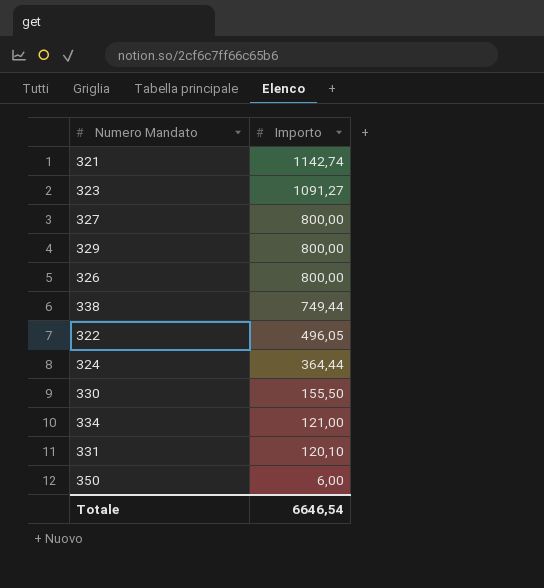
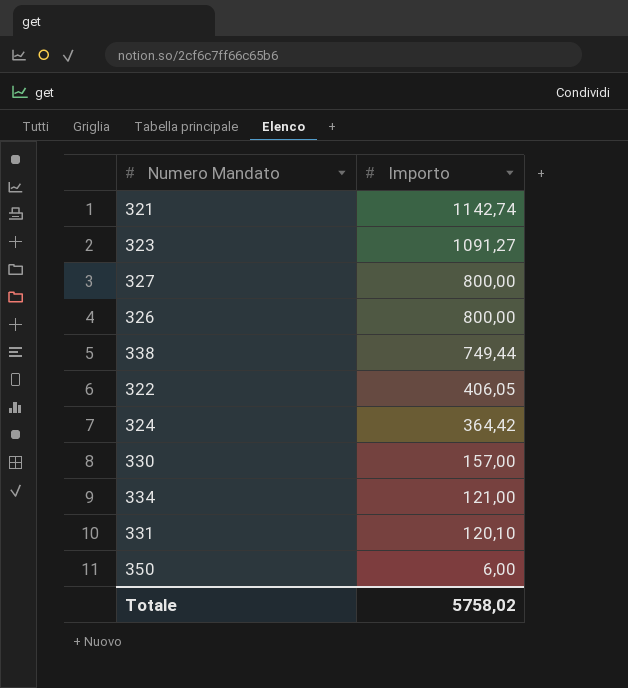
row 329: 800,00 -> none
322 | Importo: 496,05 -> 406,05
324 | Importo: 364,44 -> 364,42
330 | Importo: 155,50 -> 157,00
Totale | Importo: 6646,54 -> 5758,02

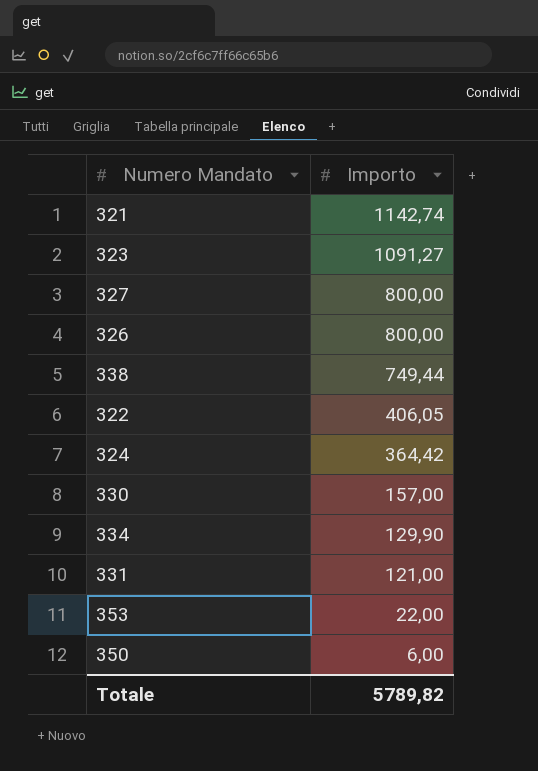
334 | Importo: 121,00 -> 129,90
331 | Importo: 120,10 -> 121,00
row 353: none -> 22,00
Totale | Importo: 5758,02 -> 5789,82

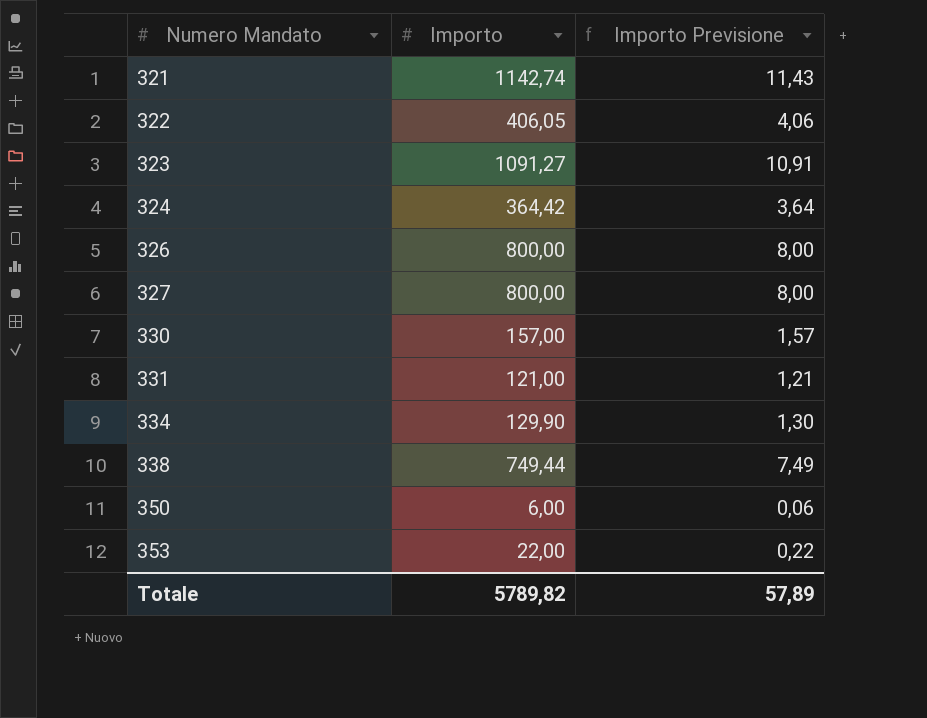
row order: Importo descending -> Numero Mandato ascending
column Importo Previsione | formula: none -> [Importo] * 0,01

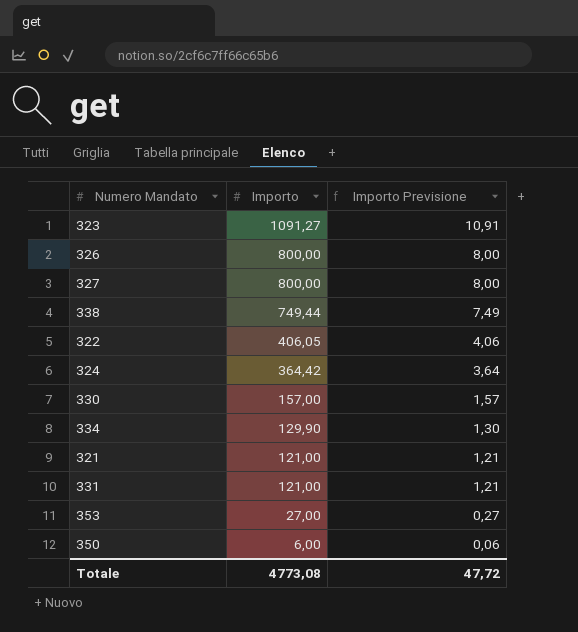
row order: Numero Mandato ascending -> Importo descending
321 | Importo: 1142,74 -> 121,00
321 | Importo Previsione: 11,43 -> 1,21
353 | Importo: 22,00 -> 27,00
353 | Importo Previsione: 0,22 -> 0,27
Totale | Importo: 5789,82 -> 4773,08
Totale | Importo Previsione: 57,89 -> 47,72

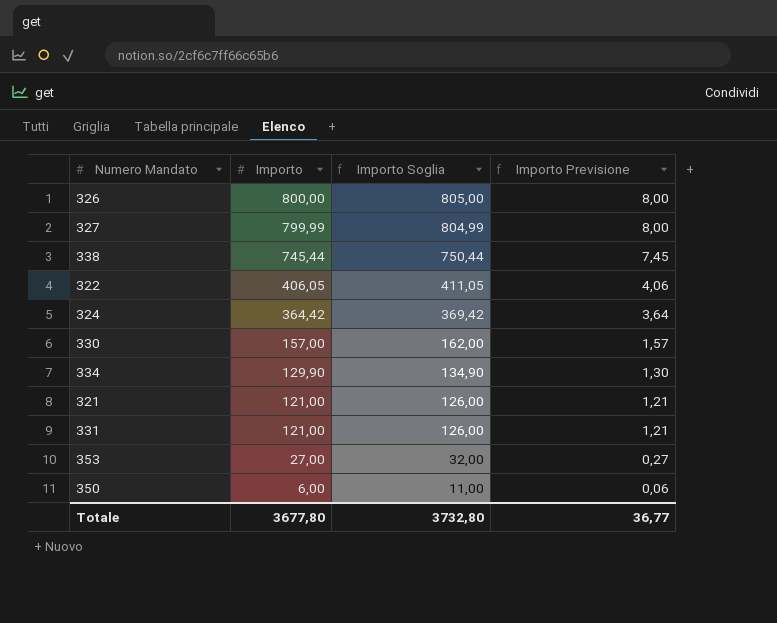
column Importo Soglia | formula: none -> [Importo] + 5
row 323: 1091,27 | 10,91 -> none
327 | Importo: 800,00 -> 799,99
338 | Importo: 749,44 -> 745,44
338 | Importo Previsione: 7,49 -> 7,45
Totale | Importo: 4773,08 -> 3677,80
Totale | Importo Previsione: 47,72 -> 36,77

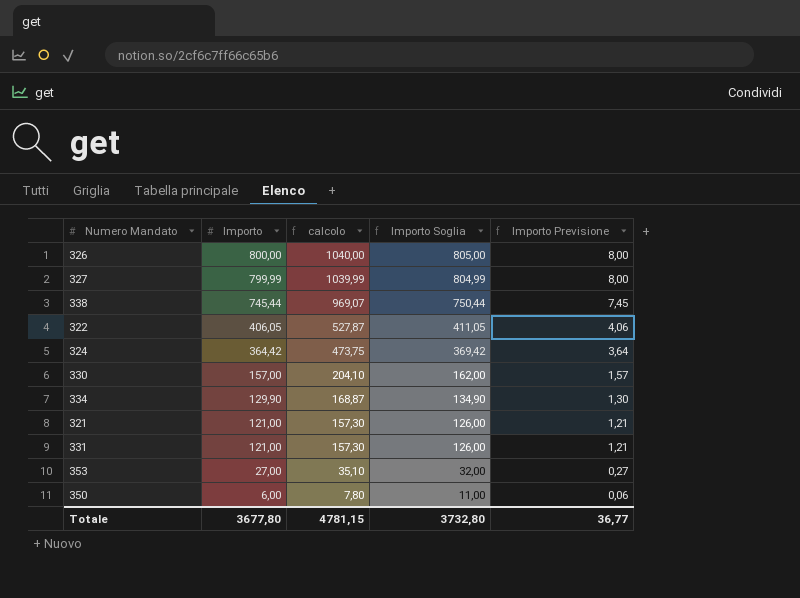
column calcolo | formula: none -> [Importo] * 1,3

